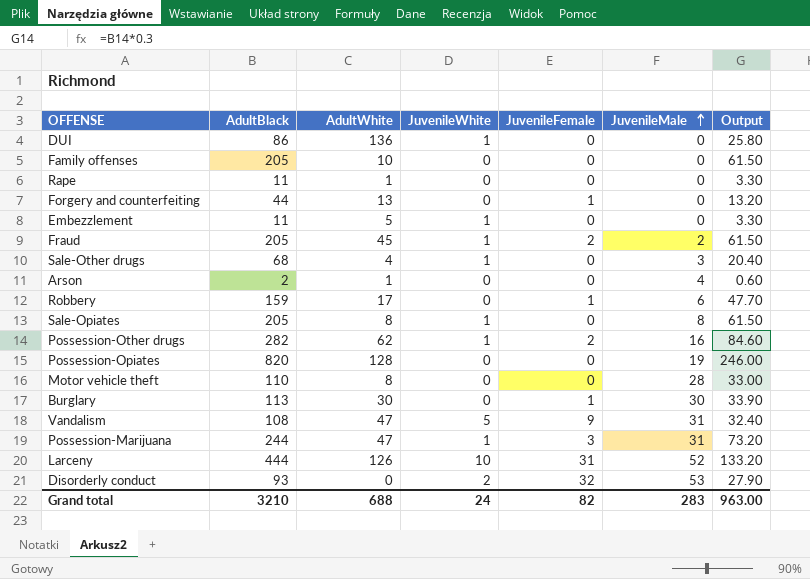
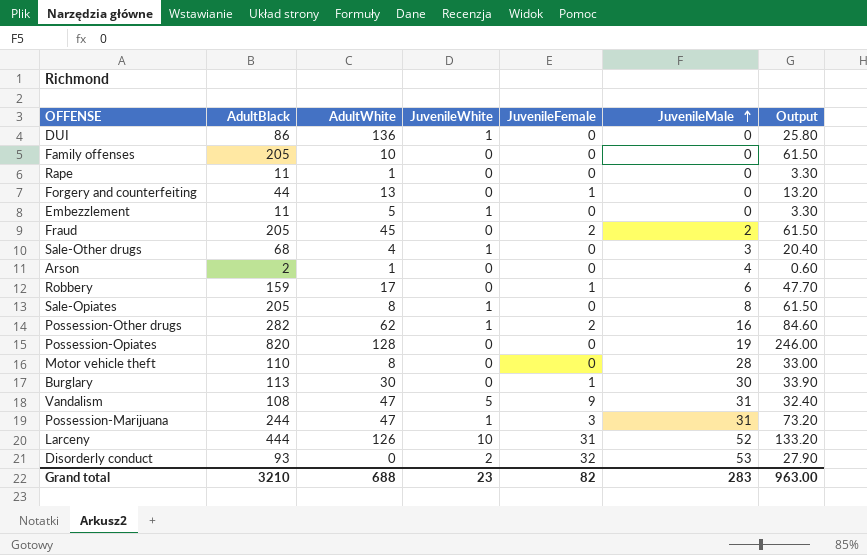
Fraud | JuvenileWhite: 1 -> 0
Grand total | JuvenileWhite: 24 -> 23

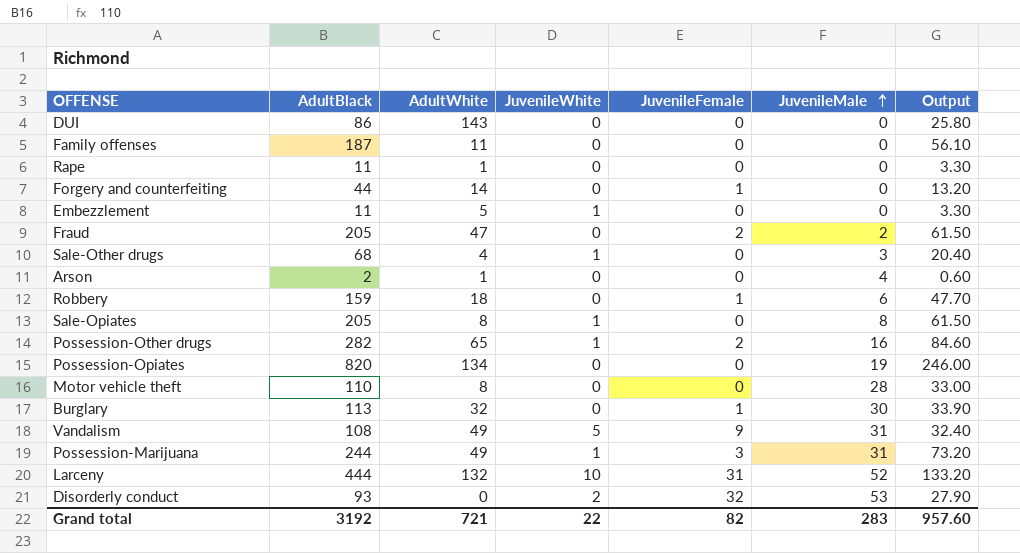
DUI | AdultWhite: 136 -> 143
DUI | JuvenileWhite: 1 -> 0
Family offenses | AdultBlack: 205 -> 187
Family offenses | AdultWhite: 10 -> 11
Family offenses | Output: 61.50 -> 56.10
Forgery and counterfeiting | AdultWhite: 13 -> 14
Fraud | AdultWhite: 45 -> 47
Robbery | AdultWhite: 17 -> 18
Possession-Other drugs | AdultWhite: 62 -> 65
Possession-Opiates | AdultWhite: 128 -> 134
Burglary | AdultWhite: 30 -> 32
Vandalism | AdultWhite: 47 -> 49
Possession-Marijuana | AdultWhite: 47 -> 49
Larceny | AdultWhite: 126 -> 132
Grand total | AdultBlack: 3210 -> 3192
Grand total | AdultWhite: 688 -> 721
Grand total | JuvenileWhite: 23 -> 22
Grand total | Output: 963.00 -> 957.60

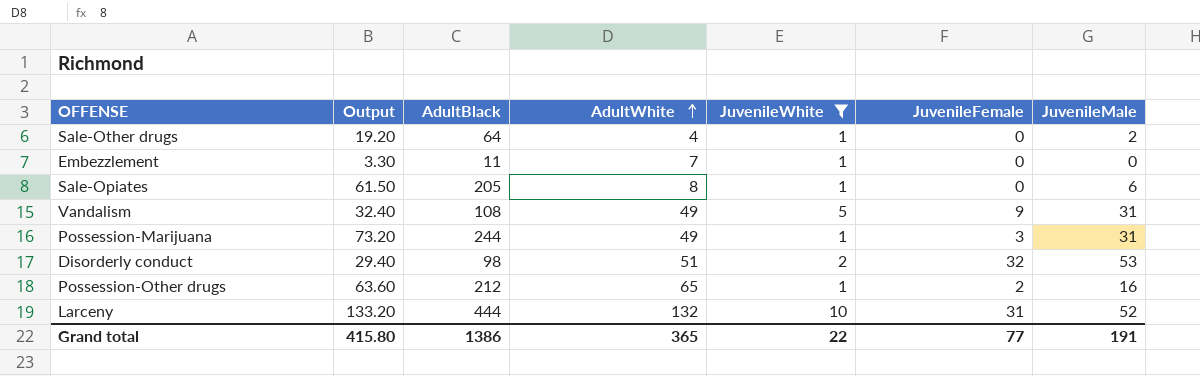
filter: none -> JuvenileWhite != 0
row order: JuvenileMale ascending -> AdultWhite ascending
column Output | position: 7 -> 2
Sale-Other drugs | Output: 20.40 -> 19.20
Sale-Other drugs | AdultBlack: 68 -> 64
Sale-Other drugs | JuvenileMale: 3 -> 2
Embezzlement | AdultWhite: 5 -> 7
Sale-Opiates | JuvenileMale: 8 -> 6
Disorderly conduct | Output: 27.90 -> 29.40
Disorderly conduct | AdultBlack: 93 -> 98
Disorderly conduct | AdultWhite: 0 -> 51
Possession-Other drugs | Output: 84.60 -> 63.60
Possession-Other drugs | AdultBlack: 282 -> 212
Grand total | Output: 957.60 -> 415.80
Grand total | AdultBlack: 3192 -> 1386
Grand total | AdultWhite: 721 -> 365
Grand total | JuvenileFemale: 82 -> 77
Grand total | JuvenileMale: 283 -> 191

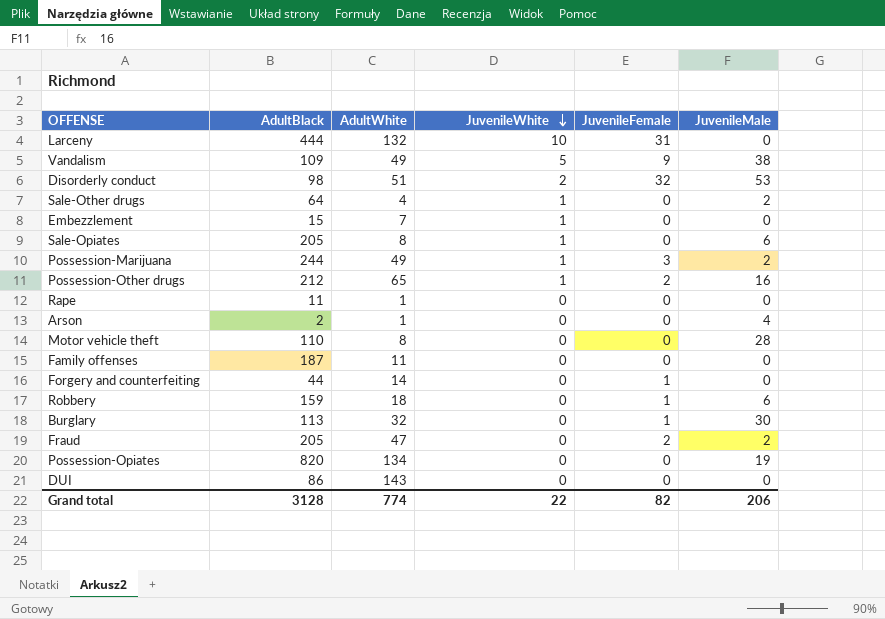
filter: JuvenileWhite != 0 -> none
row order: AdultWhite ascending -> JuvenileWhite descending
column Output | formula: [AdultBlack] * 0.3 -> none
Larceny | JuvenileMale: 52 -> 0
Vandalism | AdultBlack: 108 -> 109
Vandalism | JuvenileMale: 31 -> 38
Embezzlement | AdultBlack: 11 -> 15
Possession-Marijuana | JuvenileMale: 31 -> 2
Grand total | AdultBlack: 1386 -> 3128
Grand total | AdultWhite: 365 -> 774
Grand total | JuvenileFemale: 77 -> 82
Grand total | JuvenileMale: 191 -> 206

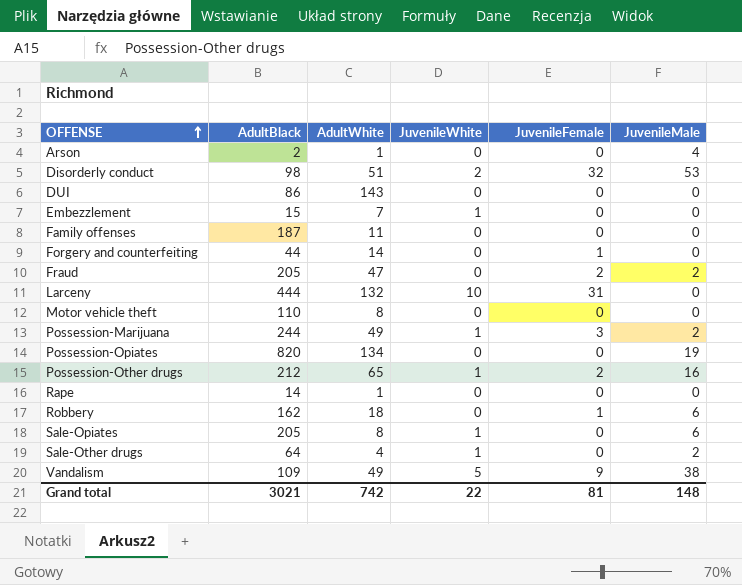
row order: JuvenileWhite descending -> OFFENSE ascending
row Burglary: 113 | 32 | 0 | 1 | 30 -> none
Motor vehicle theft | JuvenileMale: 28 -> 0
Rape | AdultBlack: 11 -> 14
Robbery | AdultBlack: 159 -> 162
Grand total | AdultBlack: 3128 -> 3021
Grand total | AdultWhite: 774 -> 742
Grand total | JuvenileFemale: 82 -> 81
Grand total | JuvenileMale: 206 -> 148

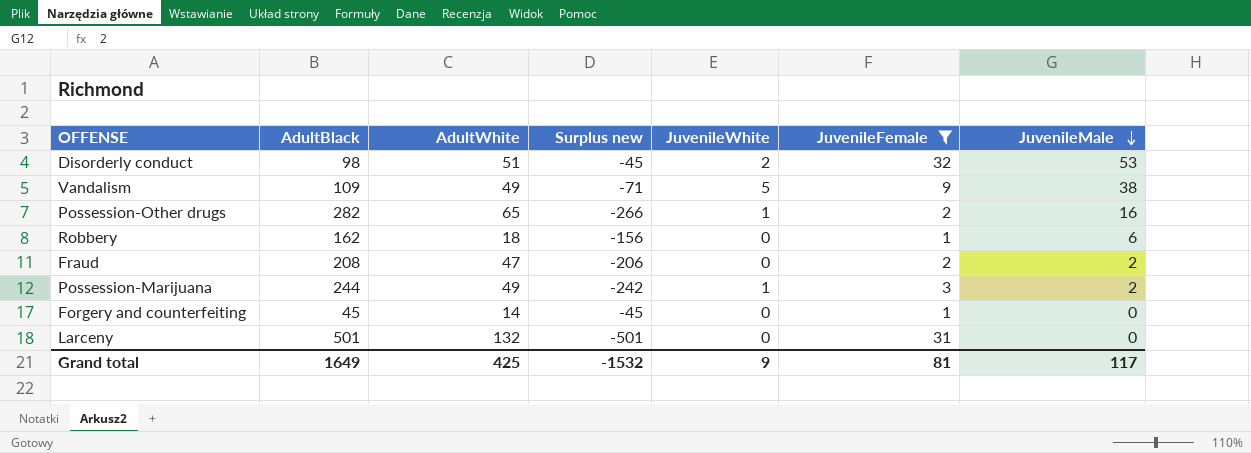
filter: none -> JuvenileFemale != 0
row order: OFFENSE ascending -> JuvenileMale descending
column Surplus new | formula: none -> [JuvenileMale] - [AdultBlack]
Possession-Other drugs | AdultBlack: 212 -> 282
Fraud | AdultBlack: 205 -> 208
Forgery and counterfeiting | AdultBlack: 44 -> 45
Larceny | AdultBlack: 444 -> 501
Larceny | JuvenileWhite: 10 -> 0
Grand total | AdultBlack: 3021 -> 1649
Grand total | AdultWhite: 742 -> 425
Grand total | JuvenileWhite: 22 -> 9
Grand total | JuvenileMale: 148 -> 117

